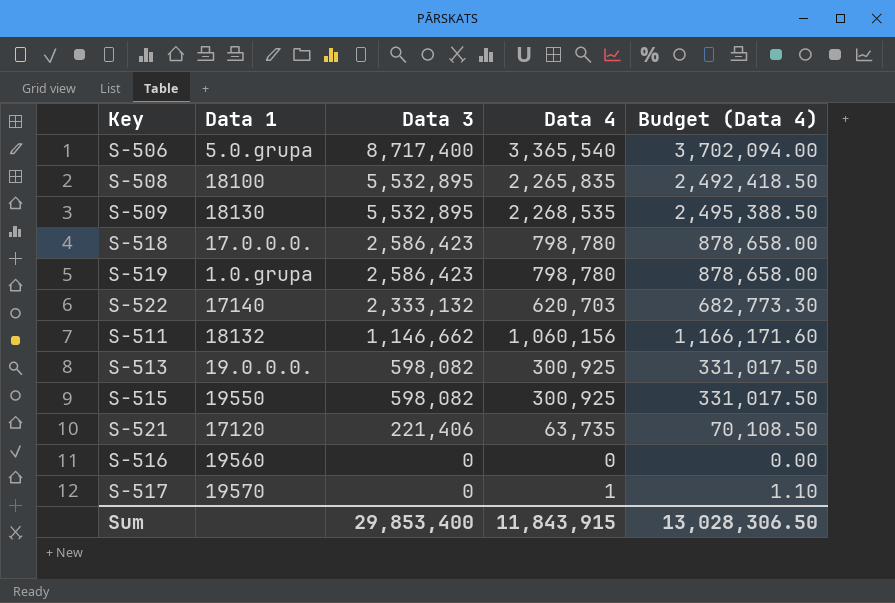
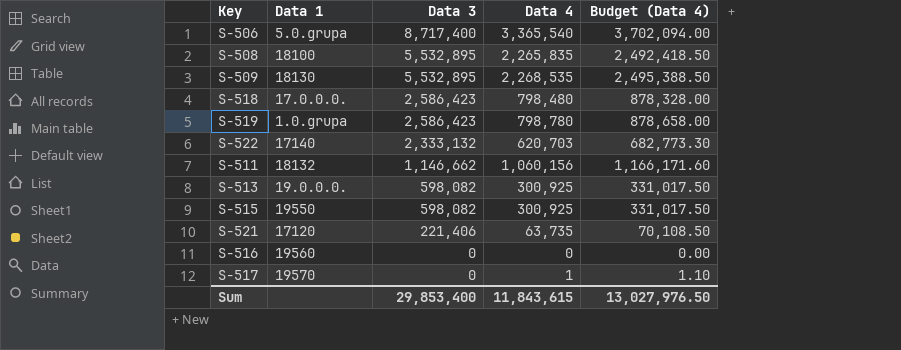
S-518 | Data 4: 798,780 -> 798,480
S-518 | Budget (Data 4): 878,658.00 -> 878,328.00
Sum | Data 4: 11,843,915 -> 11,843,615
Sum | Budget (Data 4): 13,028,306.50 -> 13,027,976.50

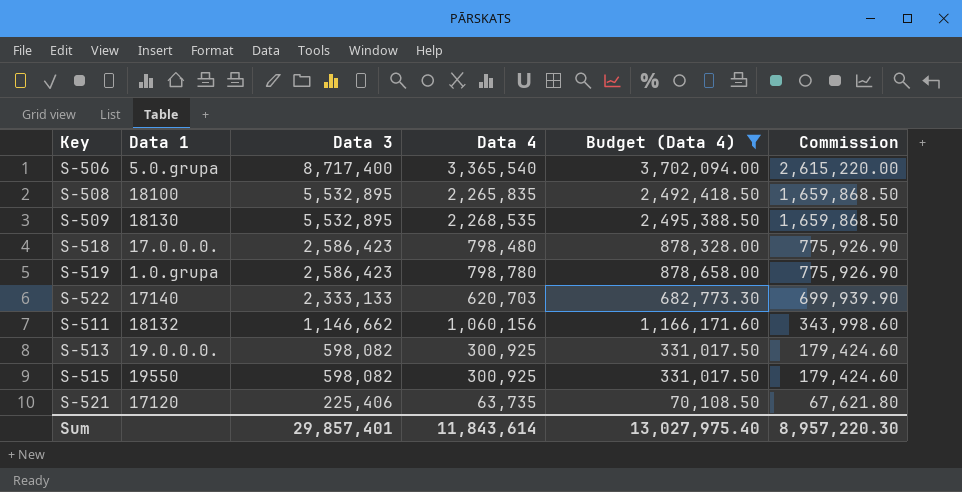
filter: none -> Budget (Data 4) >= 70,108.50
column Commission | formula: none -> [Data 3] * 0.3
S-522 | Data 3: 2,333,132 -> 2,333,133
S-521 | Data 3: 221,406 -> 225,406
Sum | Data 3: 29,853,400 -> 29,857,401
Sum | Data 4: 11,843,615 -> 11,843,614
Sum | Budget (Data 4): 13,027,976.50 -> 13,027,975.40

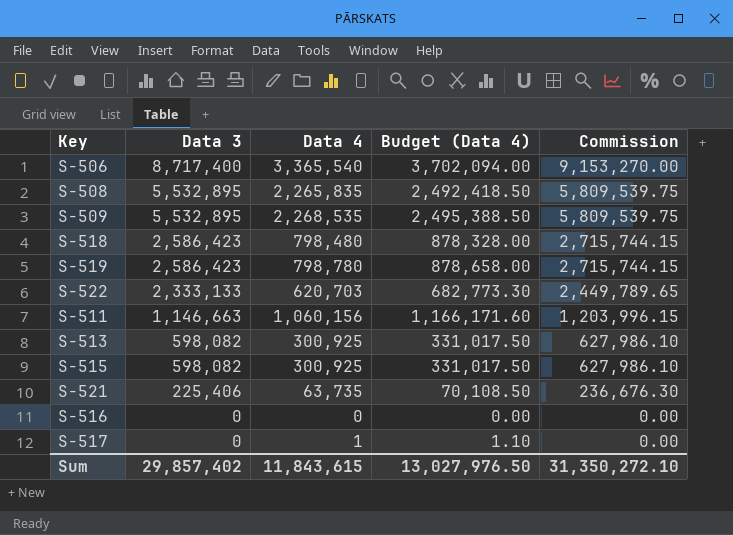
filter: Budget (Data 4) >= 70,108.50 -> none
column Data 1 | position: 2 -> none
column Commission | formula: [Data 3] * 0.3 -> [Data 3] * 1.05
S-511 | Data 3: 1,146,662 -> 1,146,663
Sum | Data 3: 29,857,401 -> 29,857,402
Sum | Data 4: 11,843,614 -> 11,843,615
Sum | Budget (Data 4): 13,027,975.40 -> 13,027,976.50
Sum | Commission: 8,957,220.30 -> 31,350,272.10

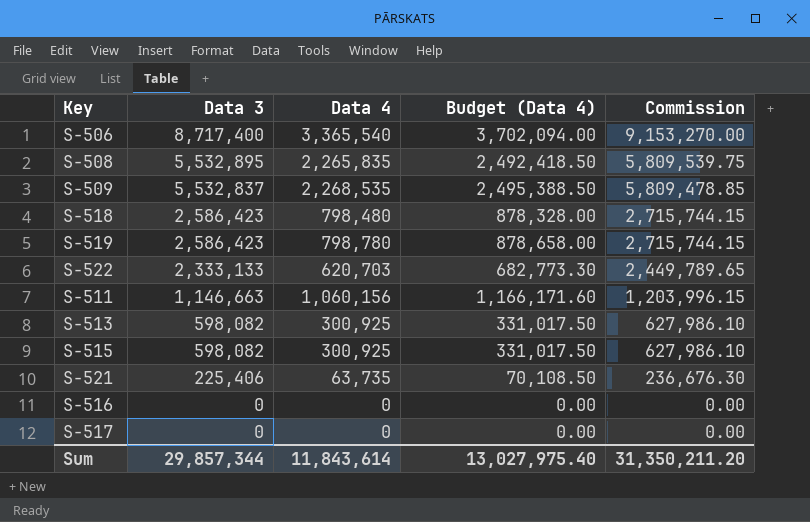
S-509 | Data 3: 5,532,895 -> 5,532,837
S-509 | Commission: 5,809,539.75 -> 5,809,478.85
S-517 | Data 4: 1 -> 0
S-517 | Budget (Data 4): 1.10 -> 0.00
Sum | Data 3: 29,857,402 -> 29,857,344
Sum | Data 4: 11,843,615 -> 11,843,614
Sum | Budget (Data 4): 13,027,976.50 -> 13,027,975.40
Sum | Commission: 31,350,272.10 -> 31,350,211.20

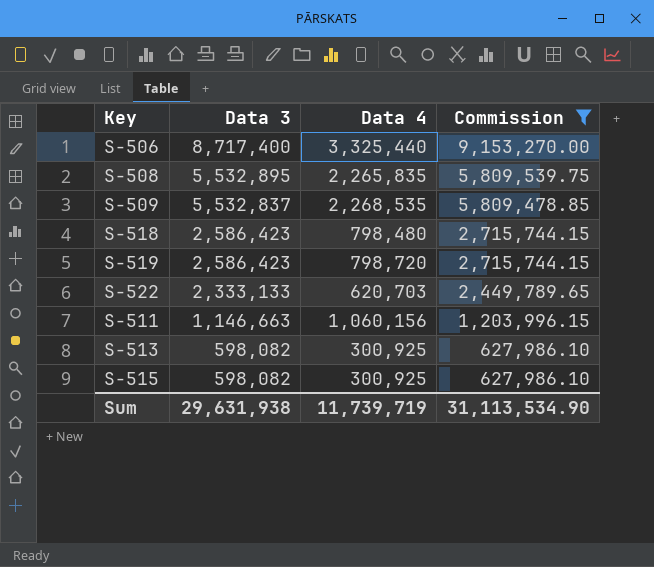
filter: none -> Commission >= 627,986.10
column Budget (Data 4) | formula: [Data 4] * 1.1 -> none
S-506 | Data 4: 3,365,540 -> 3,325,440
S-519 | Data 4: 798,780 -> 798,720
Sum | Data 3: 29,857,344 -> 29,631,938
Sum | Data 4: 11,843,614 -> 11,739,719
Sum | Commission: 31,350,211.20 -> 31,113,534.90

